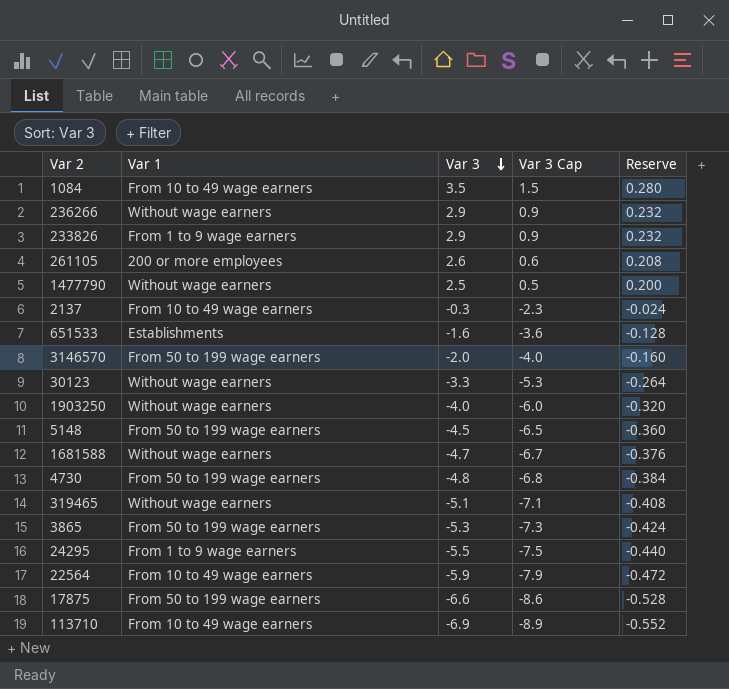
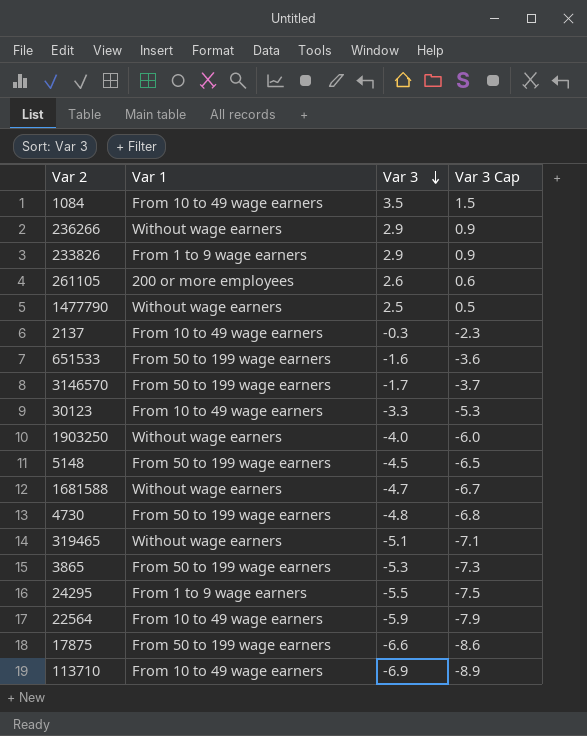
column Reserve | formula: [Var 3] * 0.08 -> none
651533 | Var 1: Establishments -> From 50 to 199 wage earners
3146570 | Var 3: -2.0 -> -1.7
3146570 | Var 3 Cap: -4.0 -> -3.7
30123 | Var 1: Without wage earners -> From 10 to 49 wage earners

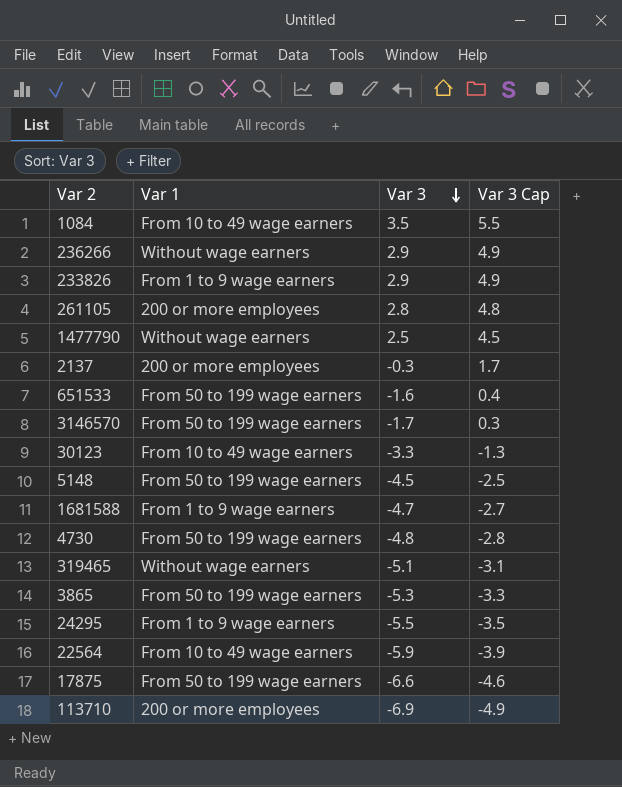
column Var 3 Cap | formula: [Var 3] - 2 -> [Var 3] + 2
row 1903250: Without wage earners | -4.0 | -6.0 -> none
261105 | Var 3: 2.6 -> 2.8
2137 | Var 1: From 10 to 49 wage earners -> 200 or more employees
1681588 | Var 1: Without wage earners -> From 1 to 9 wage earners
113710 | Var 1: From 10 to 49 wage earners -> 200 or more employees

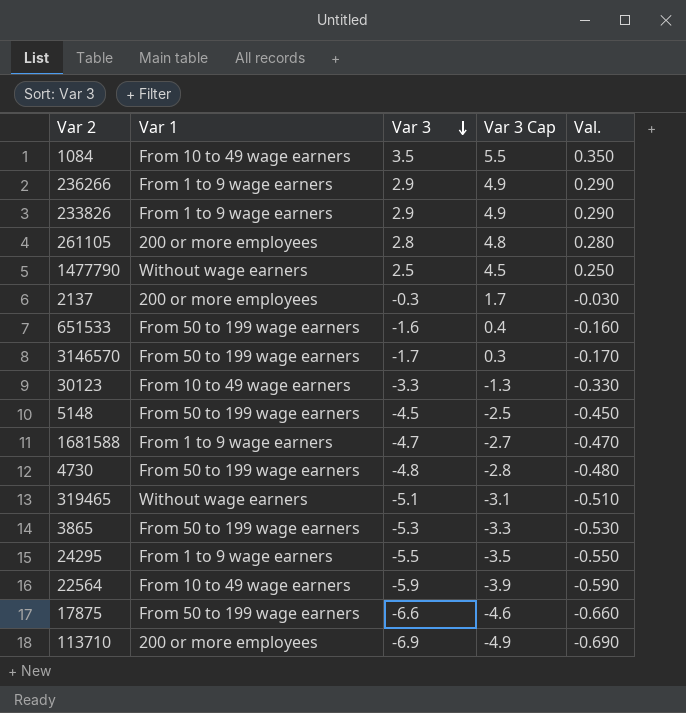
column Val. | formula: none -> [Var 3] * 0.1
236266 | Var 1: Without wage earners -> From 1 to 9 wage earners

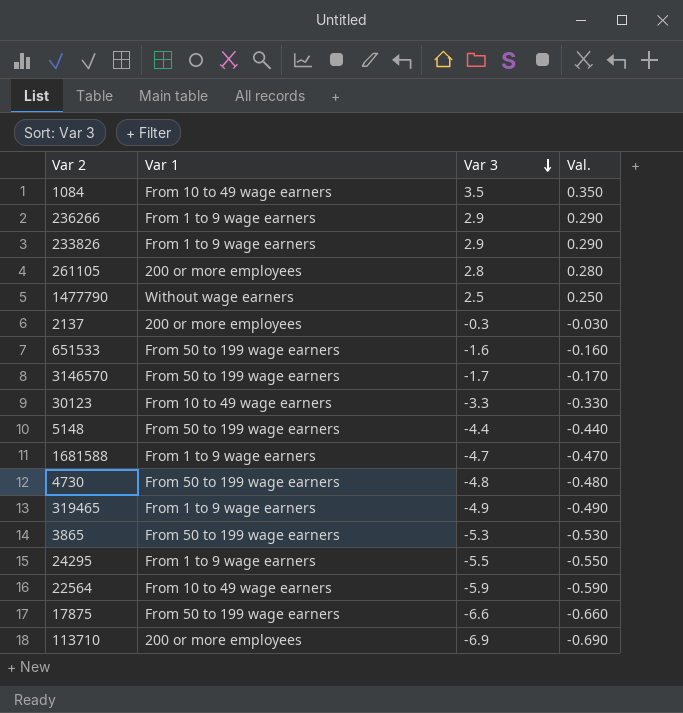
column Var 3 Cap | formula: [Var 3] + 2 -> none
5148 | Var 3: -4.5 -> -4.4
5148 | Val.: -0.450 -> -0.440
319465 | Var 1: Without wage earners -> From 1 to 9 wage earners
319465 | Var 3: -5.1 -> -4.9
319465 | Val.: -0.510 -> -0.490

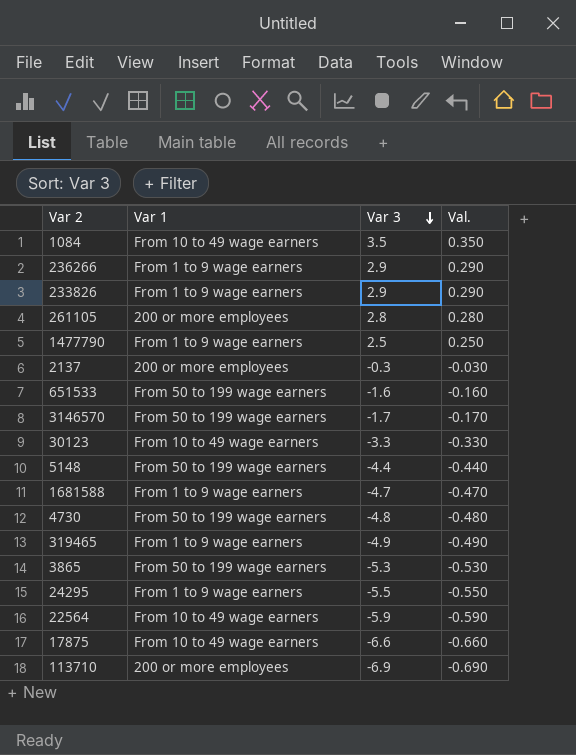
1477790 | Var 1: Without wage earners -> From 1 to 9 wage earners
17875 | Var 1: From 50 to 199 wage earners -> From 10 to 49 wage earners

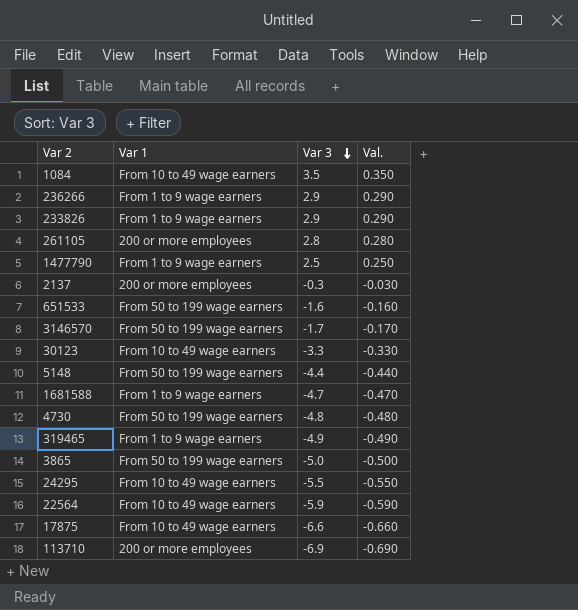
3865 | Var 3: -5.3 -> -5.0
3865 | Val.: -0.530 -> -0.500
24295 | Var 1: From 1 to 9 wage earners -> From 10 to 49 wage earners

